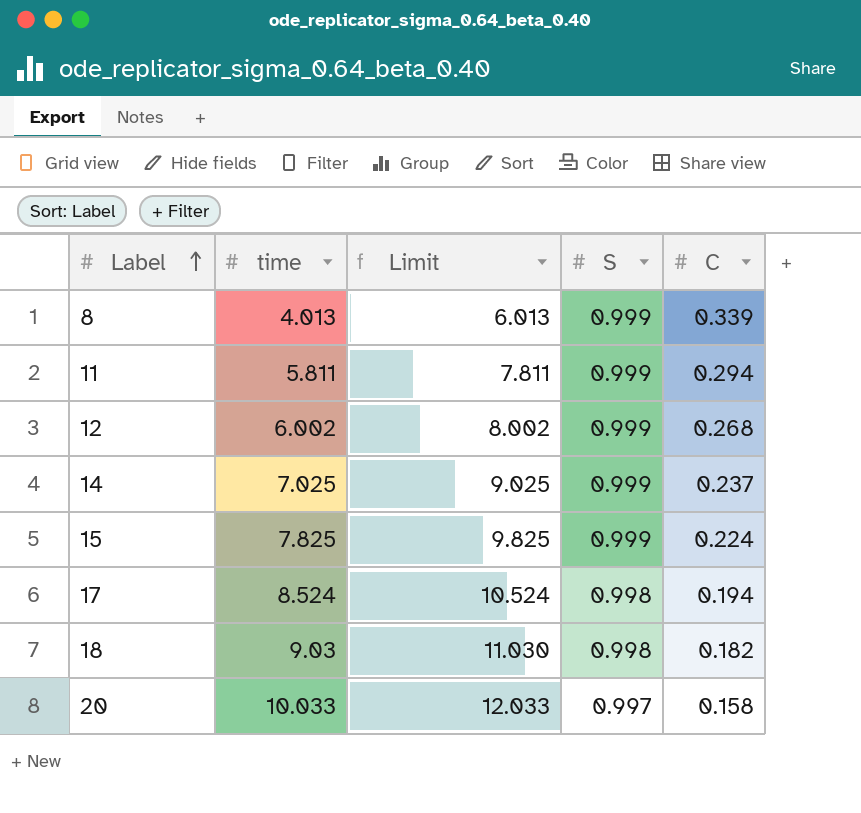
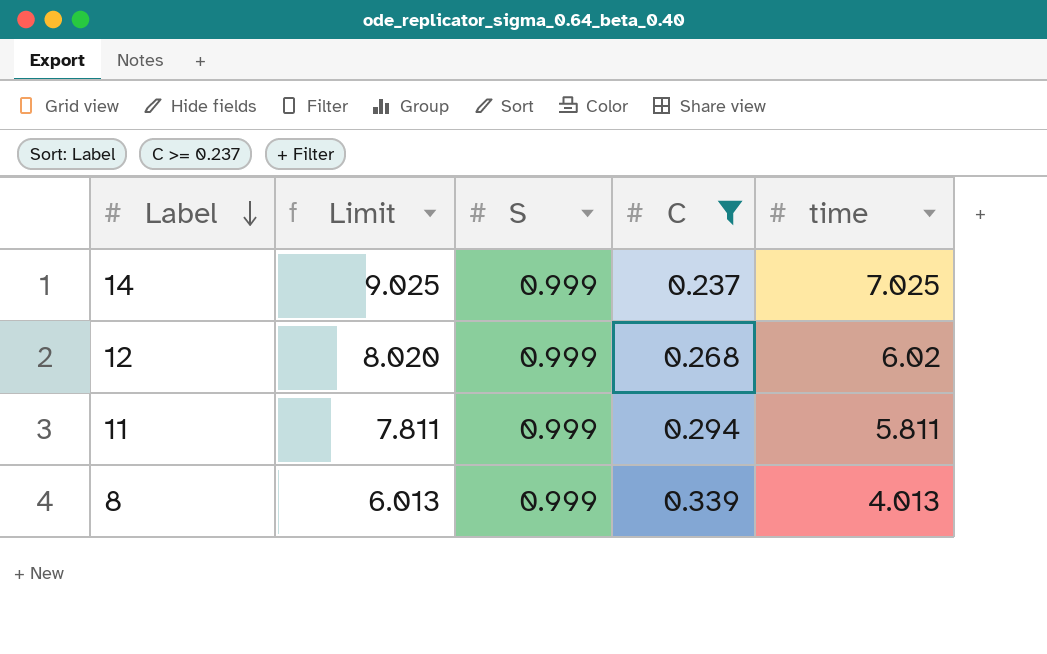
filter: none -> C >= 0.237
row order: Label ascending -> Label descending
column time | position: 2 -> 5
12 | Limit: 8.002 -> 8.020
12 | time: 6.002 -> 6.02

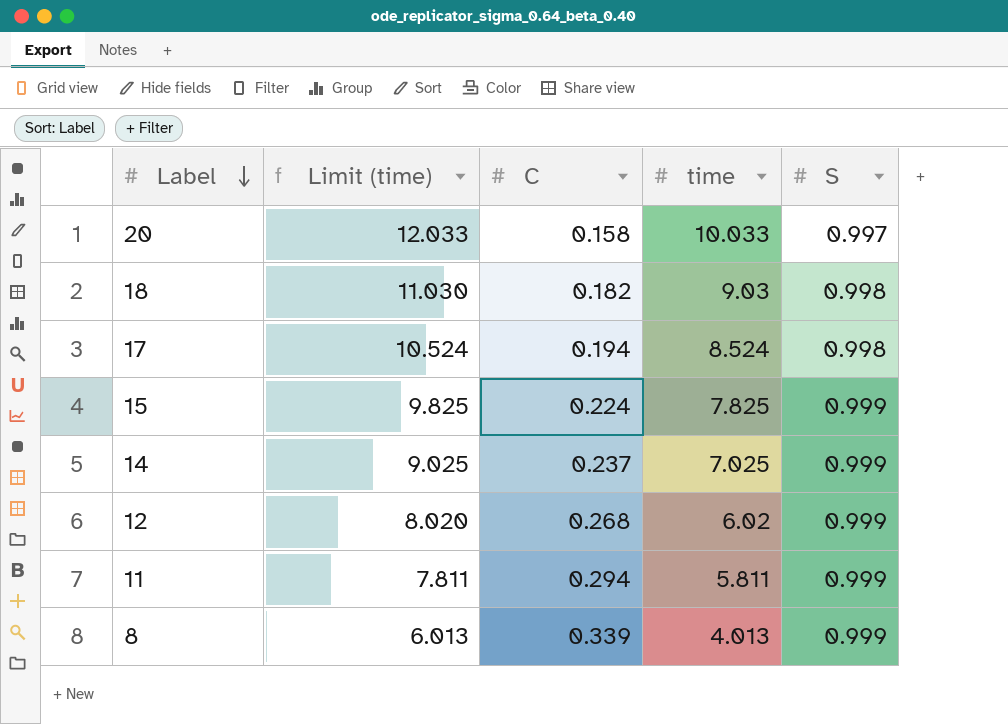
filter: C >= 0.237 -> none
column name: Limit -> Limit (time)
column S | position: 3 -> 5

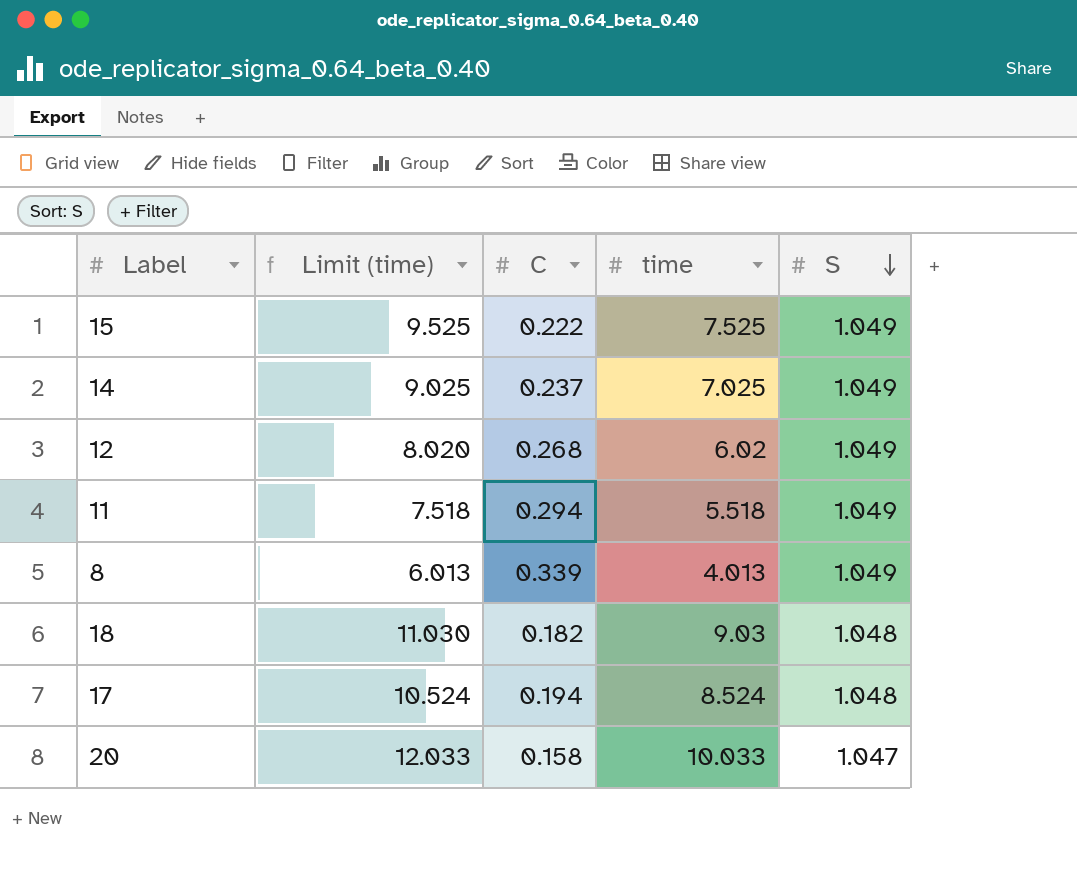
row order: Label descending -> S descending
15 | Limit (time): 9.825 -> 9.525
15 | C: 0.224 -> 0.222
15 | time: 7.825 -> 7.525
15 | S: 0.999 -> 1.049
14 | S: 0.999 -> 1.049
12 | S: 0.999 -> 1.049
11 | Limit (time): 7.811 -> 7.518
11 | time: 5.811 -> 5.518
11 | S: 0.999 -> 1.049
8 | S: 0.999 -> 1.049
18 | S: 0.998 -> 1.048
17 | S: 0.998 -> 1.048
20 | S: 0.997 -> 1.047

